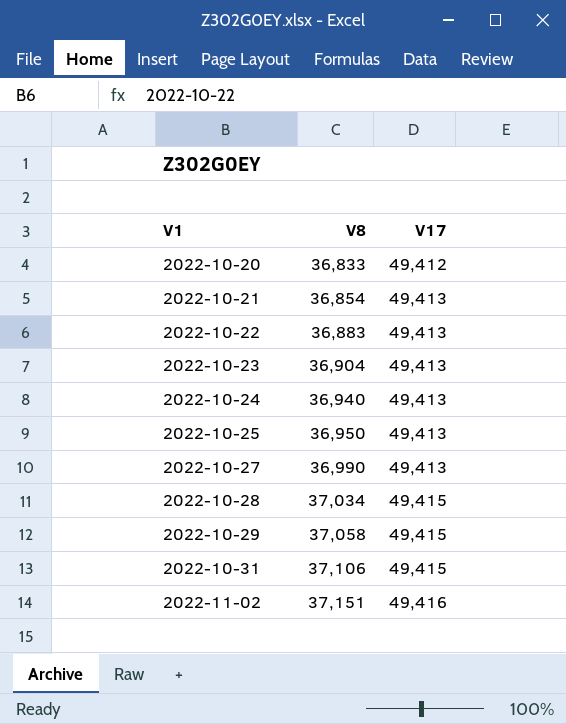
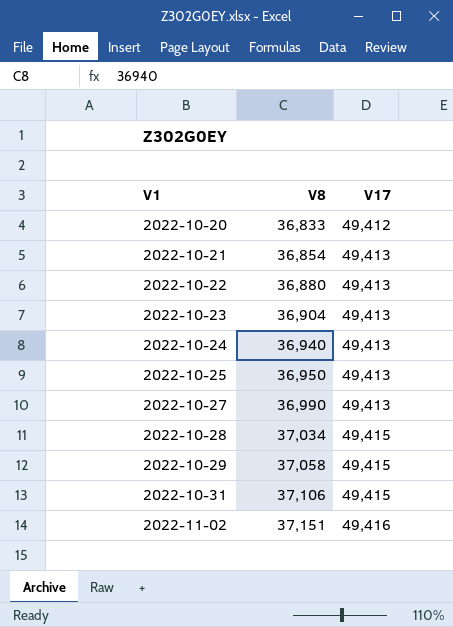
2022-10-22 | V8: 36,883 -> 36,880

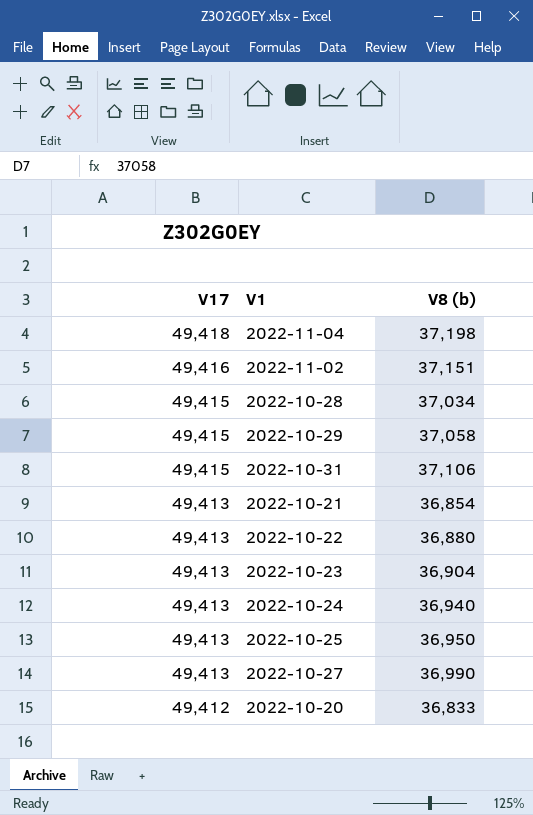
row order: V1 ascending -> V17 descending
column V17 | position: 3 -> 1
column name: V8 -> V8 (b)
row 2022-11-04: none -> 49,418 | 37,198

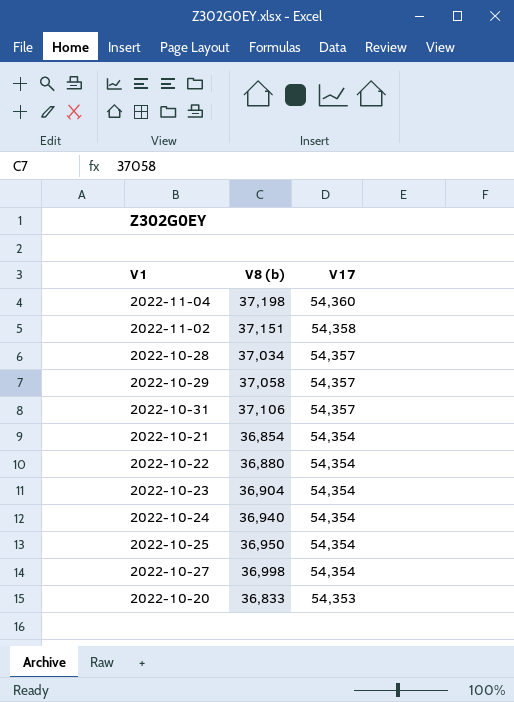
column V17 | position: 1 -> 3
2022-11-04 | V17: 49,418 -> 54,360
2022-11-02 | V17: 49,416 -> 54,358
2022-10-28 | V17: 49,415 -> 54,357
2022-10-29 | V17: 49,415 -> 54,357
2022-10-31 | V17: 49,415 -> 54,357
2022-10-21 | V17: 49,413 -> 54,354
2022-10-22 | V17: 49,413 -> 54,354
2022-10-23 | V17: 49,413 -> 54,354
2022-10-24 | V17: 49,413 -> 54,354
2022-10-25 | V17: 49,413 -> 54,354
2022-10-27 | V8 (b): 36,990 -> 36,998
2022-10-27 | V17: 49,413 -> 54,354
2022-10-20 | V17: 49,412 -> 54,353

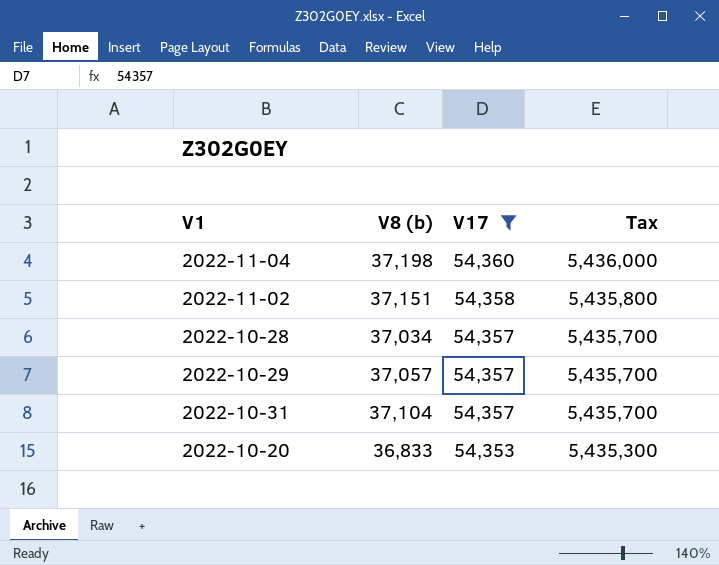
filter: none -> V17 != 54,354
column Tax | formula: none -> [V17] * 100
2022-10-29 | V8 (b): 37,058 -> 37,057
2022-10-31 | V8 (b): 37,106 -> 37,104

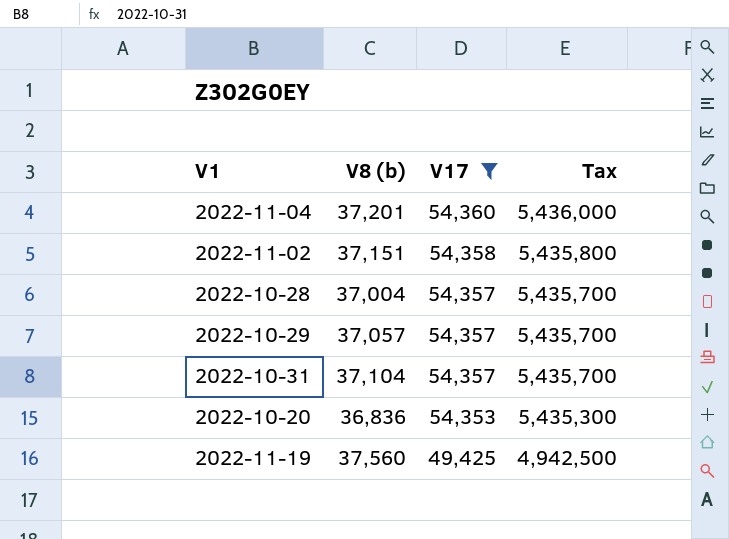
2022-11-04 | V8 (b): 37,198 -> 37,201
2022-10-28 | V8 (b): 37,034 -> 37,004
2022-10-20 | V8 (b): 36,833 -> 36,836
row 2022-11-19: none -> 37,560 | 49,425 | 4,942,500

